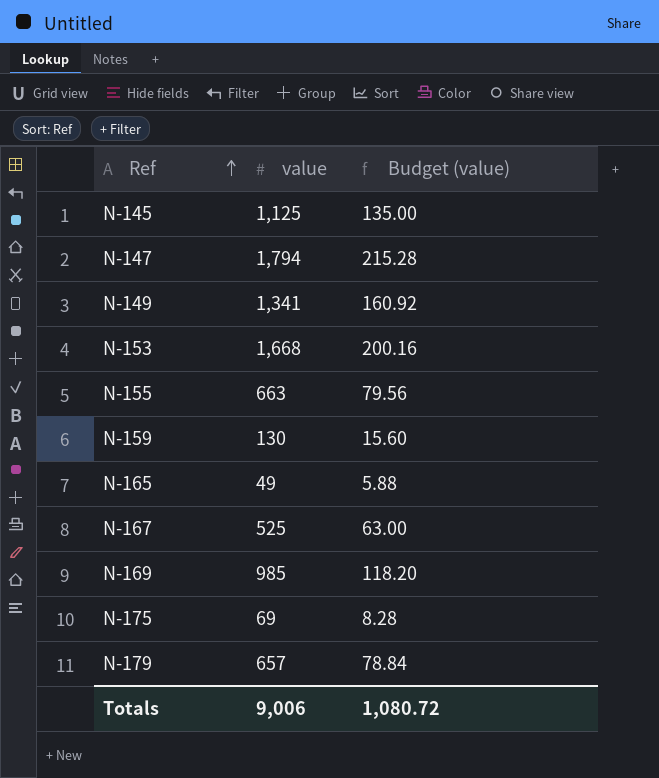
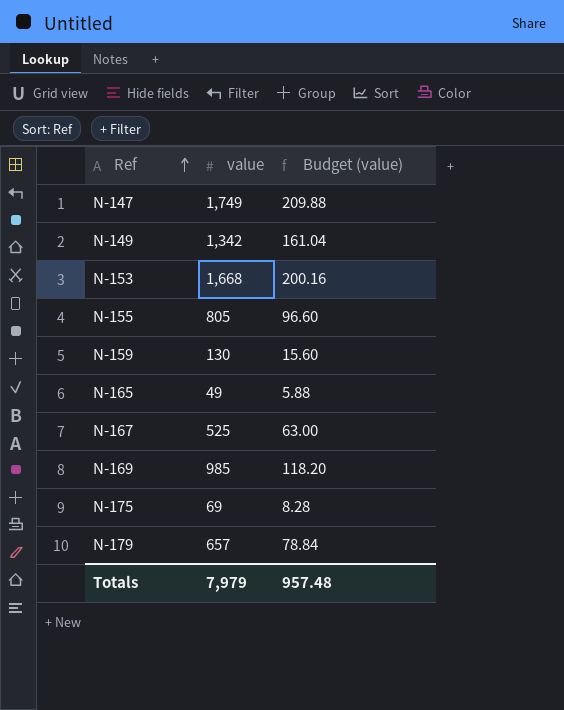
row N-145: 1,125 | 135.00 -> none
N-147 | value: 1,794 -> 1,749
N-147 | Budget (value): 215.28 -> 209.88
N-149 | value: 1,341 -> 1,342
N-149 | Budget (value): 160.92 -> 161.04
N-155 | value: 663 -> 805
N-155 | Budget (value): 79.56 -> 96.60
Totals | value: 9,006 -> 7,979
Totals | Budget (value): 1,080.72 -> 957.48

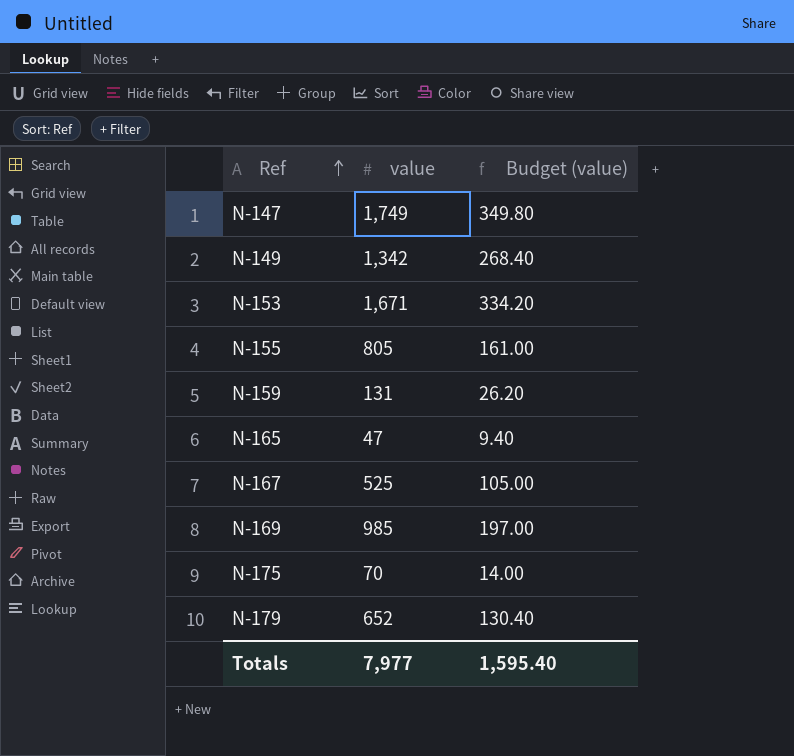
column Budget (value) | formula: [value] * 0.12 -> [value] * 0.2
N-153 | value: 1,668 -> 1,671
N-159 | value: 130 -> 131
N-165 | value: 49 -> 47
N-175 | value: 69 -> 70
N-179 | value: 657 -> 652
Totals | value: 7,979 -> 7,977
Totals | Budget (value): 957.48 -> 1,595.40

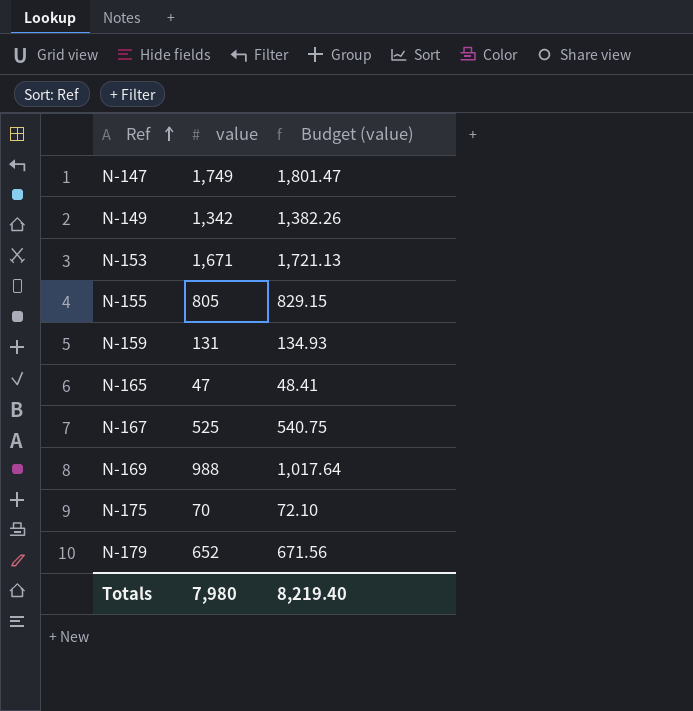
column Budget (value) | formula: [value] * 0.2 -> [value] * 1.03
N-169 | value: 985 -> 988
Totals | value: 7,977 -> 7,980
Totals | Budget (value): 1,595.40 -> 8,219.40

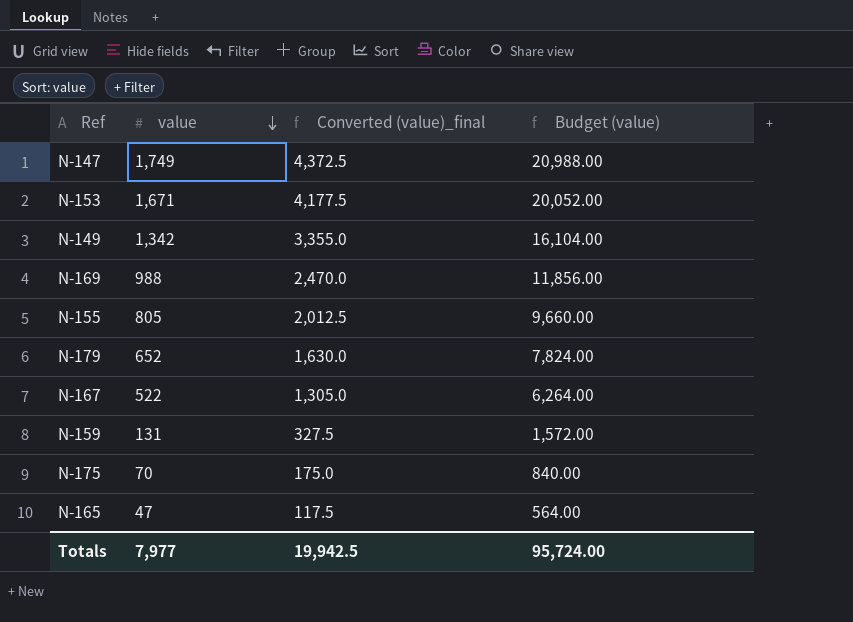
row order: Ref ascending -> value descending
column Converted (value)_final | formula: none -> [value] * 2.5
column Budget (value) | formula: [value] * 1.03 -> [value] * 12
N-167 | value: 525 -> 522
Totals | value: 7,980 -> 7,977
Totals | Budget (value): 8,219.40 -> 95,724.00

